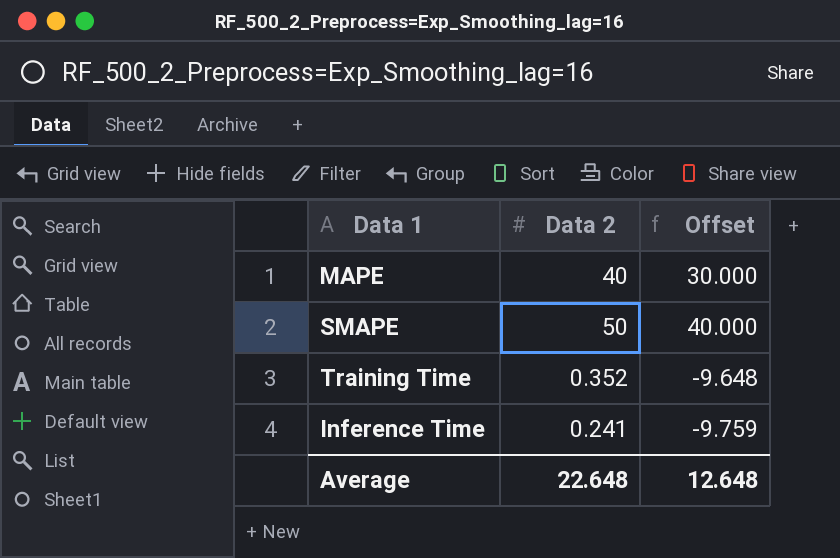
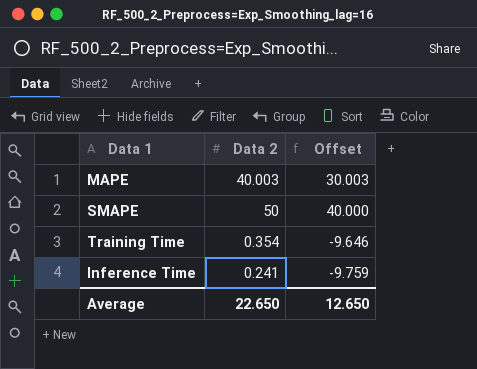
MAPE | Data 2: 40 -> 40.003
MAPE | Offset: 30.000 -> 30.003
Training Time | Data 2: 0.352 -> 0.354
Training Time | Offset: -9.648 -> -9.646
Average | Data 2: 22.648 -> 22.650
Average | Offset: 12.648 -> 12.650

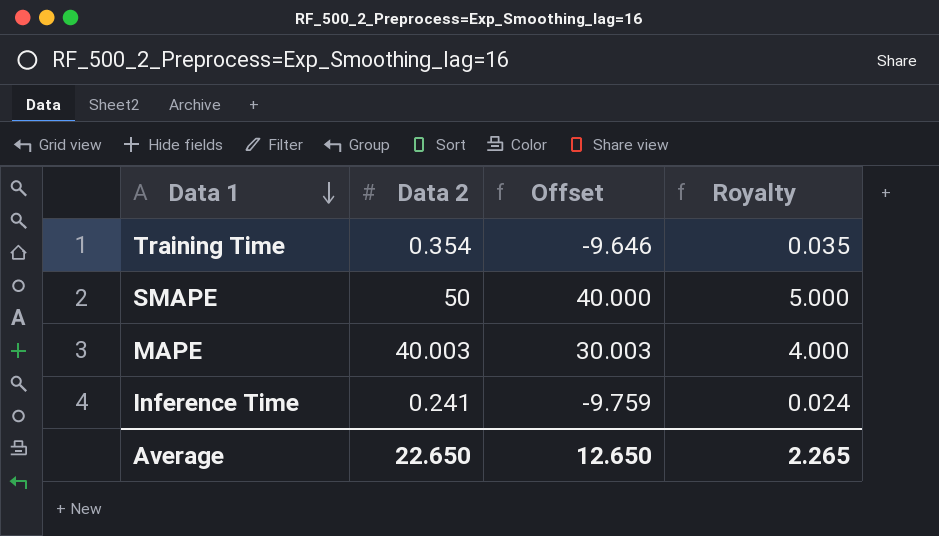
row order: none -> Data 1 descending
column Royalty | formula: none -> [Data 2] * 0.1

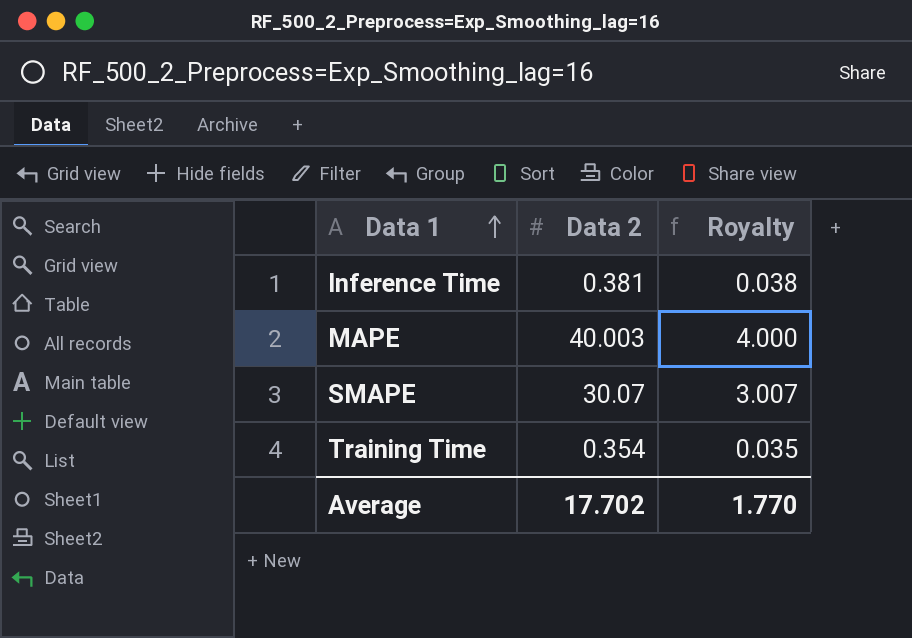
row order: Data 1 descending -> Data 1 ascending
column Offset | formula: [Data 2] - 10 -> none
Inference Time | Data 2: 0.241 -> 0.381
Inference Time | Royalty: 0.024 -> 0.038
SMAPE | Data 2: 50 -> 30.07
SMAPE | Royalty: 5.000 -> 3.007
Average | Data 2: 22.650 -> 17.702
Average | Royalty: 2.265 -> 1.770

